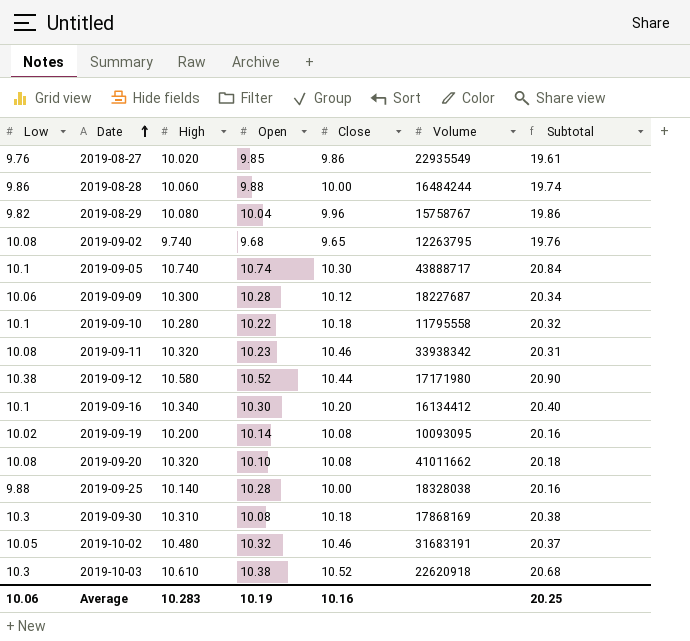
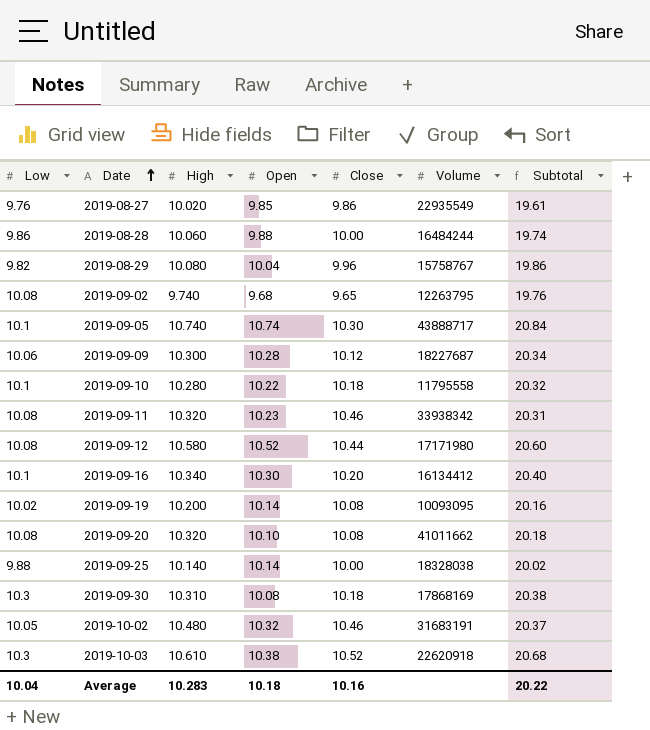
2019-09-12 | Low: 10.38 -> 10.08
2019-09-12 | Subtotal: 20.90 -> 20.60
2019-09-25 | Open: 10.28 -> 10.14
2019-09-25 | Subtotal: 20.16 -> 20.02
Average | Low: 10.06 -> 10.04
Average | Open: 10.19 -> 10.18
Average | Subtotal: 20.25 -> 20.22

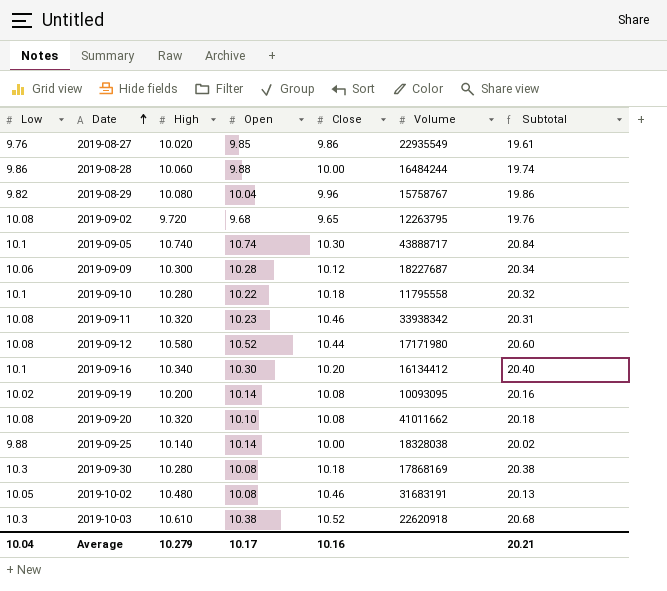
2019-09-02 | High: 9.740 -> 9.720
2019-09-30 | High: 10.310 -> 10.280
2019-10-02 | Open: 10.32 -> 10.08
2019-10-02 | Subtotal: 20.37 -> 20.13
Average | High: 10.283 -> 10.279
Average | Open: 10.18 -> 10.17
Average | Subtotal: 20.22 -> 20.21

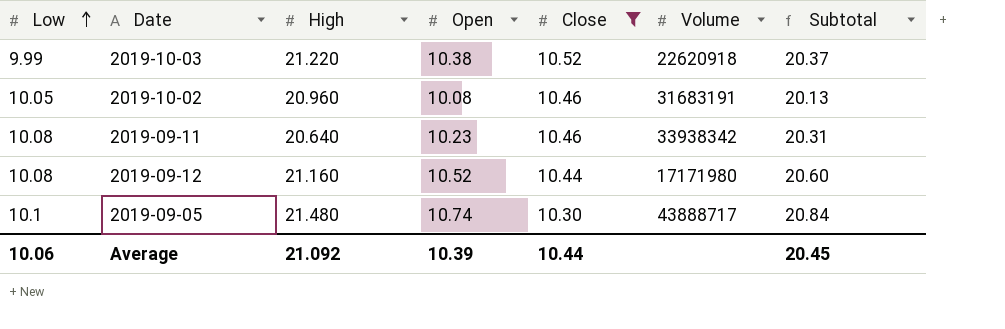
filter: none -> Close >= 10.30
row order: Date ascending -> Low ascending
2019-10-03 | Low: 10.3 -> 9.99
2019-10-03 | High: 10.610 -> 21.220
2019-10-03 | Subtotal: 20.68 -> 20.37
2019-10-02 | High: 10.480 -> 20.960
2019-09-11 | High: 10.320 -> 20.640
2019-09-12 | High: 10.580 -> 21.160
2019-09-05 | High: 10.740 -> 21.480
Average | Low: 10.04 -> 10.06
Average | High: 10.279 -> 21.092
Average | Open: 10.17 -> 10.39
Average | Close: 10.16 -> 10.44
Average | Subtotal: 20.21 -> 20.45

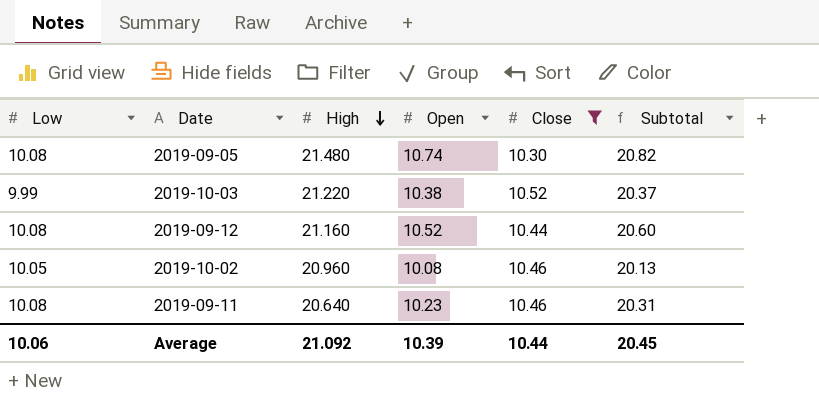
row order: Low ascending -> High descending
column Volume | position: 6 -> none
2019-09-05 | Low: 10.1 -> 10.08
2019-09-05 | Subtotal: 20.84 -> 20.82

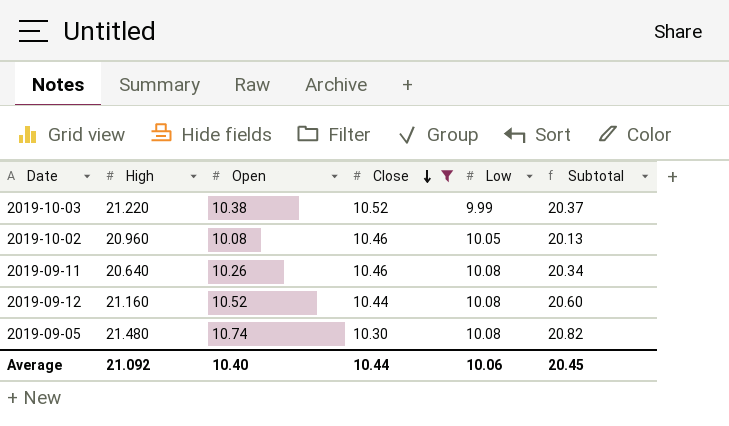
row order: High descending -> Close descending
column Low | position: 1 -> 5
2019-09-11 | Open: 10.23 -> 10.26
2019-09-11 | Subtotal: 20.31 -> 20.34
Average | Open: 10.39 -> 10.40

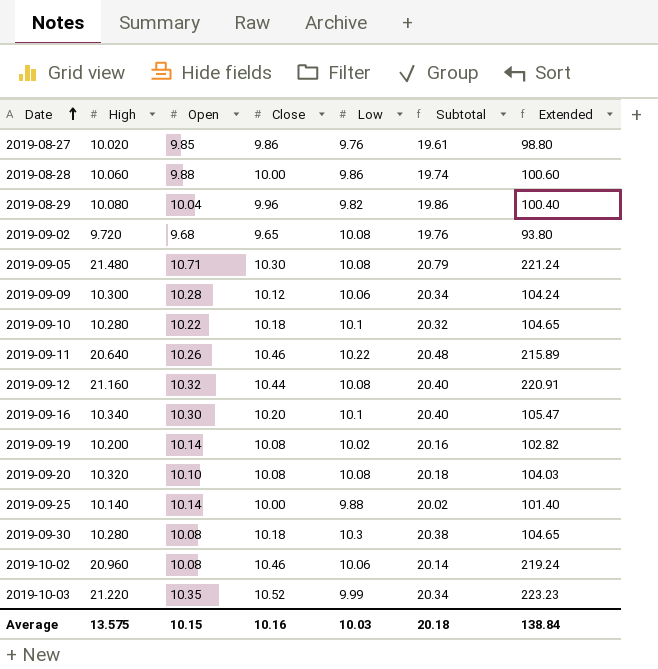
filter: Close >= 10.30 -> none
row order: Close descending -> Date ascending
column Extended | formula: none -> [High] * [Close]
2019-09-05 | Open: 10.74 -> 10.71
2019-09-05 | Subtotal: 20.82 -> 20.79
2019-09-11 | Low: 10.08 -> 10.22
2019-09-11 | Subtotal: 20.34 -> 20.48
2019-09-12 | Open: 10.52 -> 10.32
2019-09-12 | Subtotal: 20.60 -> 20.40
2019-10-02 | Low: 10.05 -> 10.06
2019-10-02 | Subtotal: 20.13 -> 20.14
2019-10-03 | Open: 10.38 -> 10.35
2019-10-03 | Subtotal: 20.37 -> 20.34
Average | High: 21.092 -> 13.575
Average | Open: 10.40 -> 10.15
Average | Close: 10.44 -> 10.16
Average | Low: 10.06 -> 10.03
Average | Subtotal: 20.45 -> 20.18

